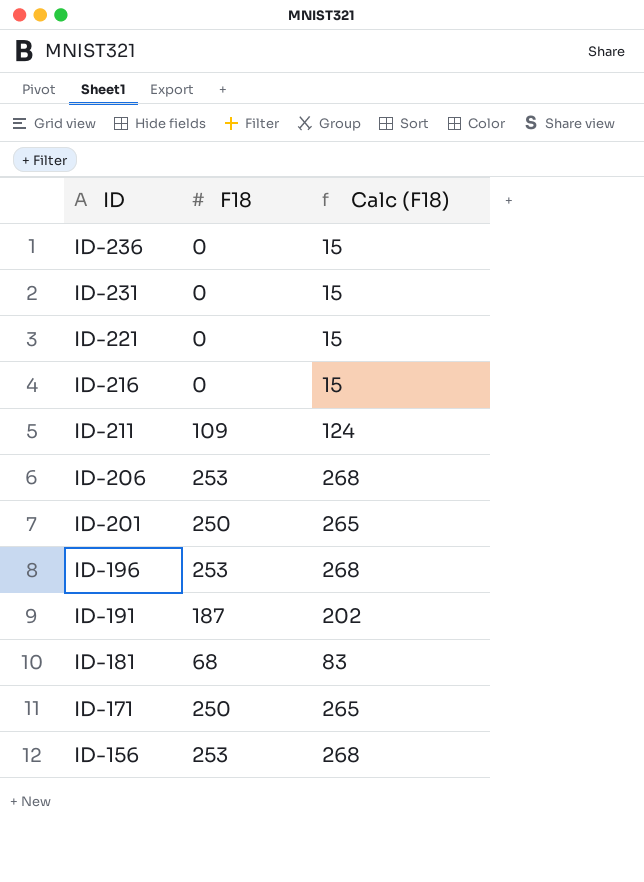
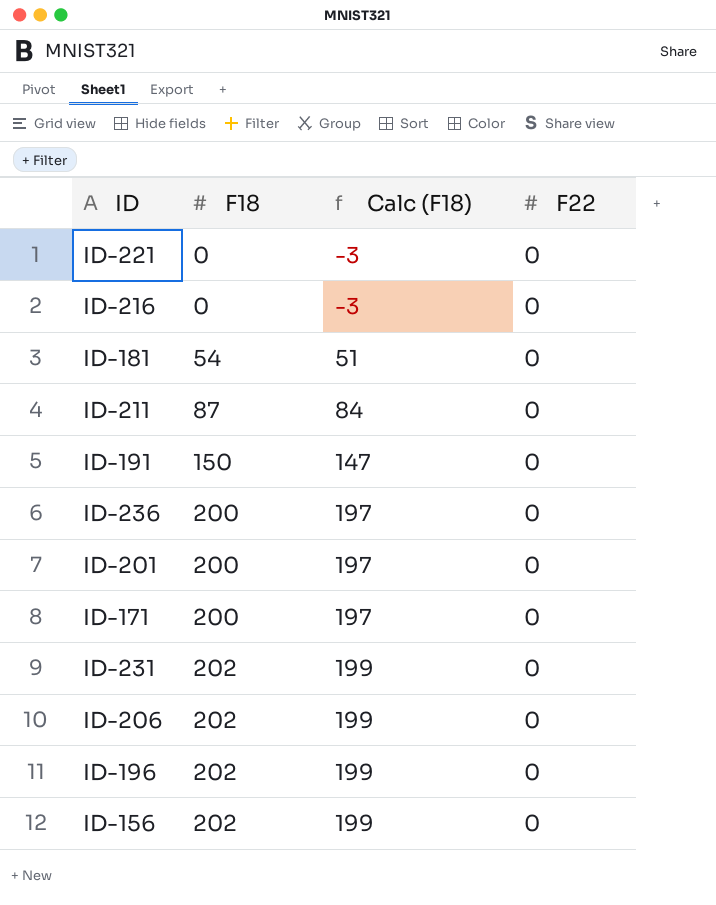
row order: ID descending -> F18 ascending
column Calc (F18) | formula: [F18] + 15 -> [F18] - 3
column F22 | position: none -> 4
ID-181 | F18: 68 -> 54
ID-211 | F18: 109 -> 87
ID-191 | F18: 187 -> 150
ID-236 | F18: 0 -> 200
ID-201 | F18: 250 -> 200
ID-171 | F18: 250 -> 200
ID-231 | F18: 0 -> 202
ID-206 | F18: 253 -> 202
ID-196 | F18: 253 -> 202
ID-156 | F18: 253 -> 202

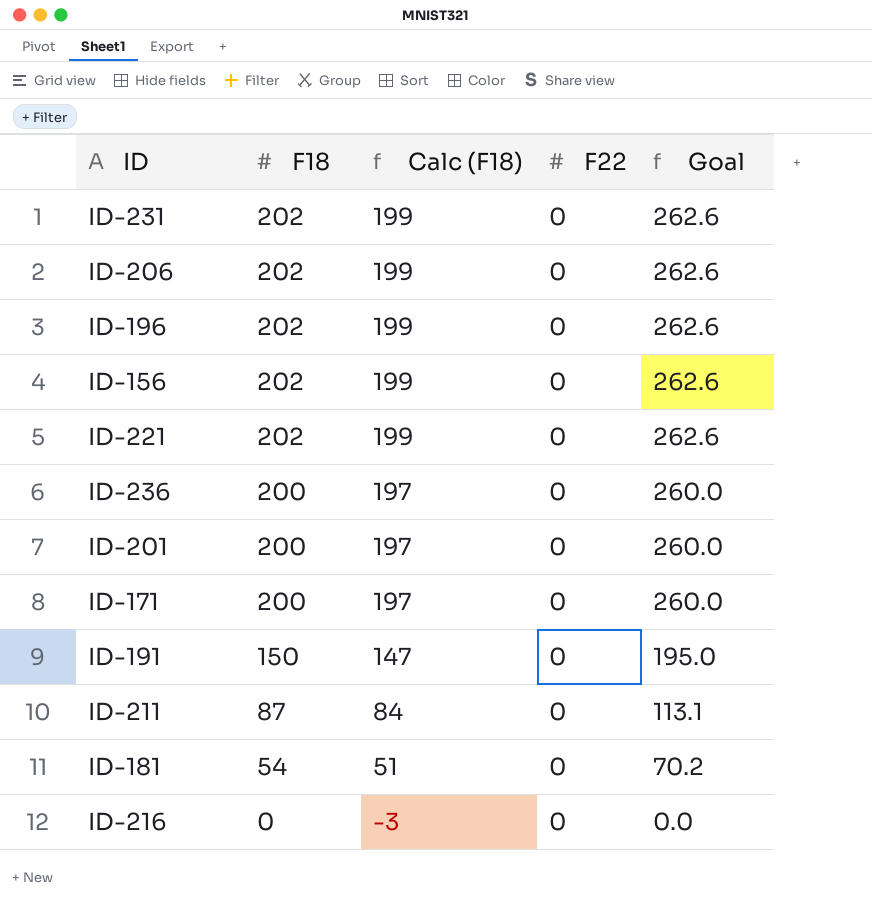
row order: F18 ascending -> F18 descending
column Goal | formula: none -> [F18] * 1.3
ID-221 | F18: 0 -> 202
ID-221 | Calc (F18): -3 -> 199

